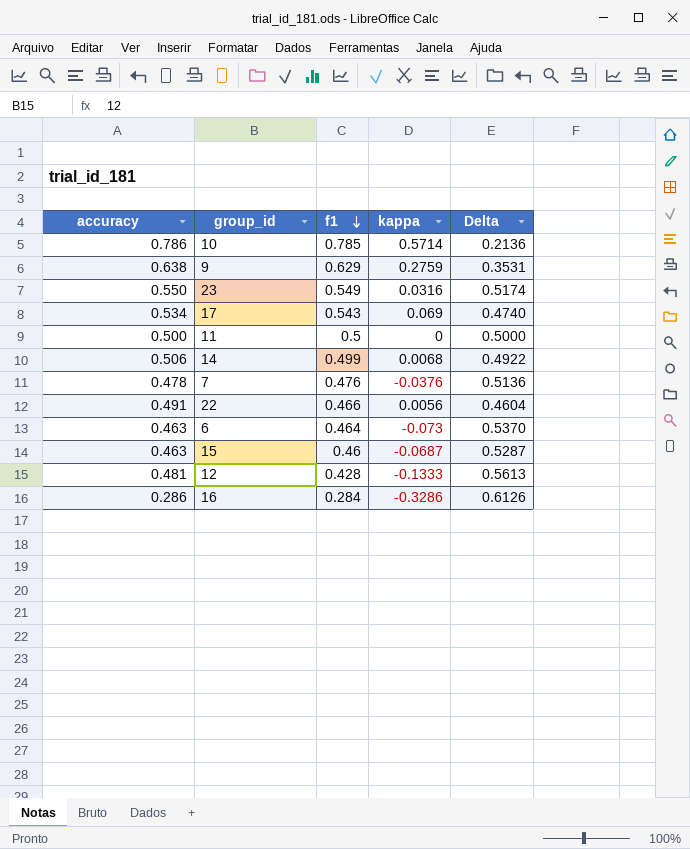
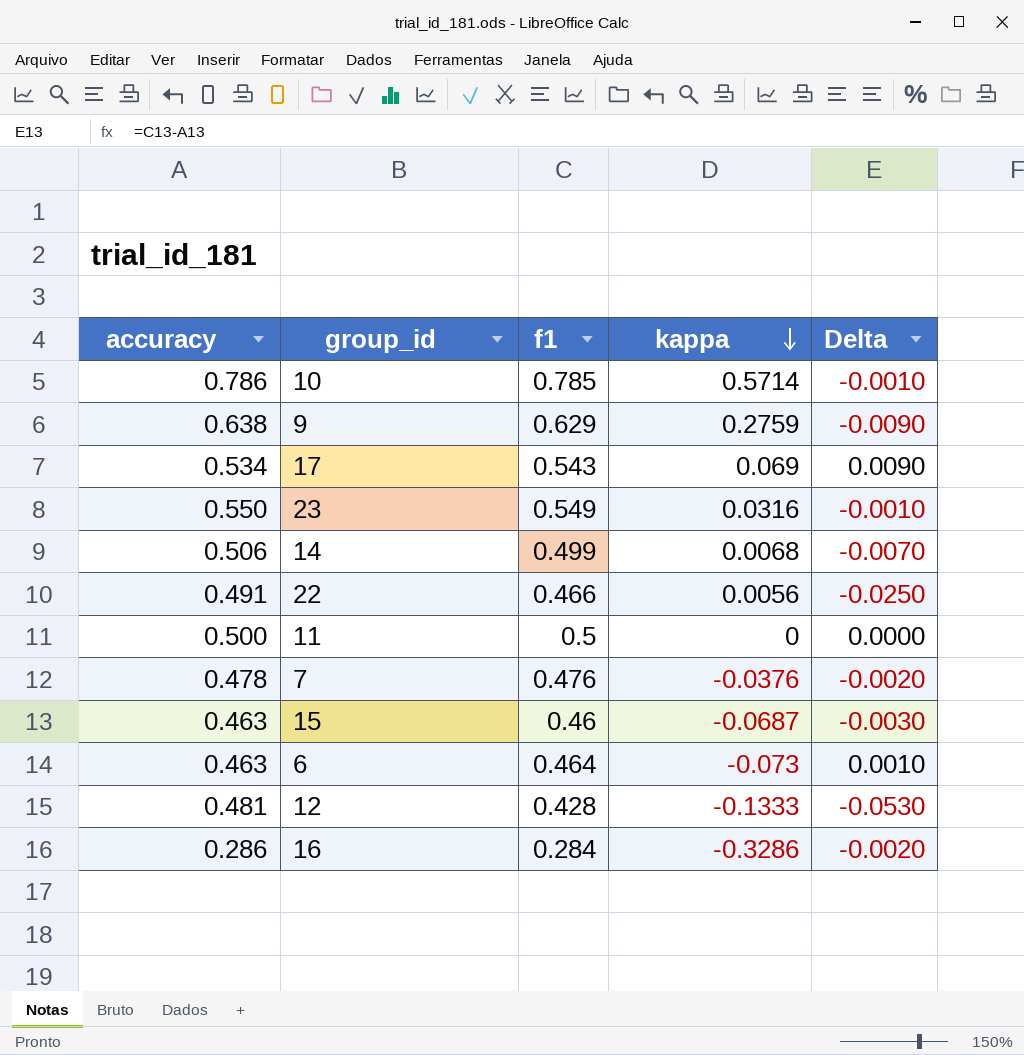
row order: f1 descending -> kappa descending
column Delta | formula: [f1] - [kappa] -> [f1] - [accuracy]

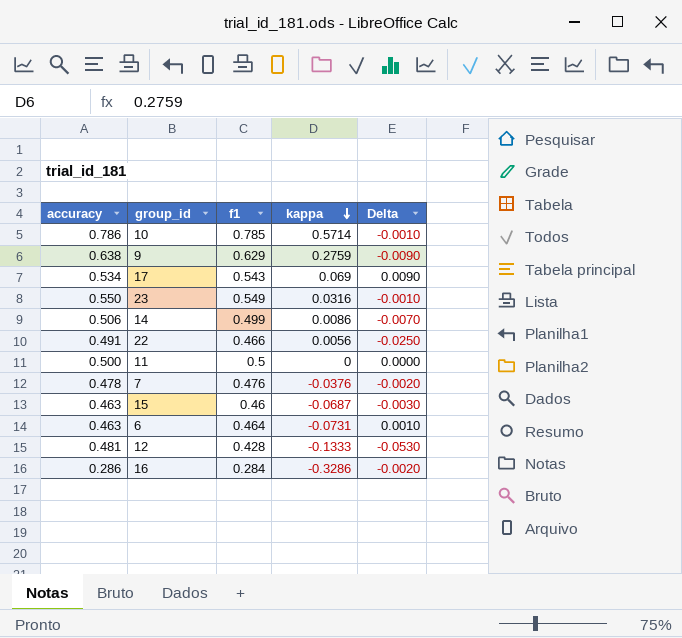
14 | kappa: 0.0068 -> 0.0086
6 | kappa: -0.073 -> -0.0731

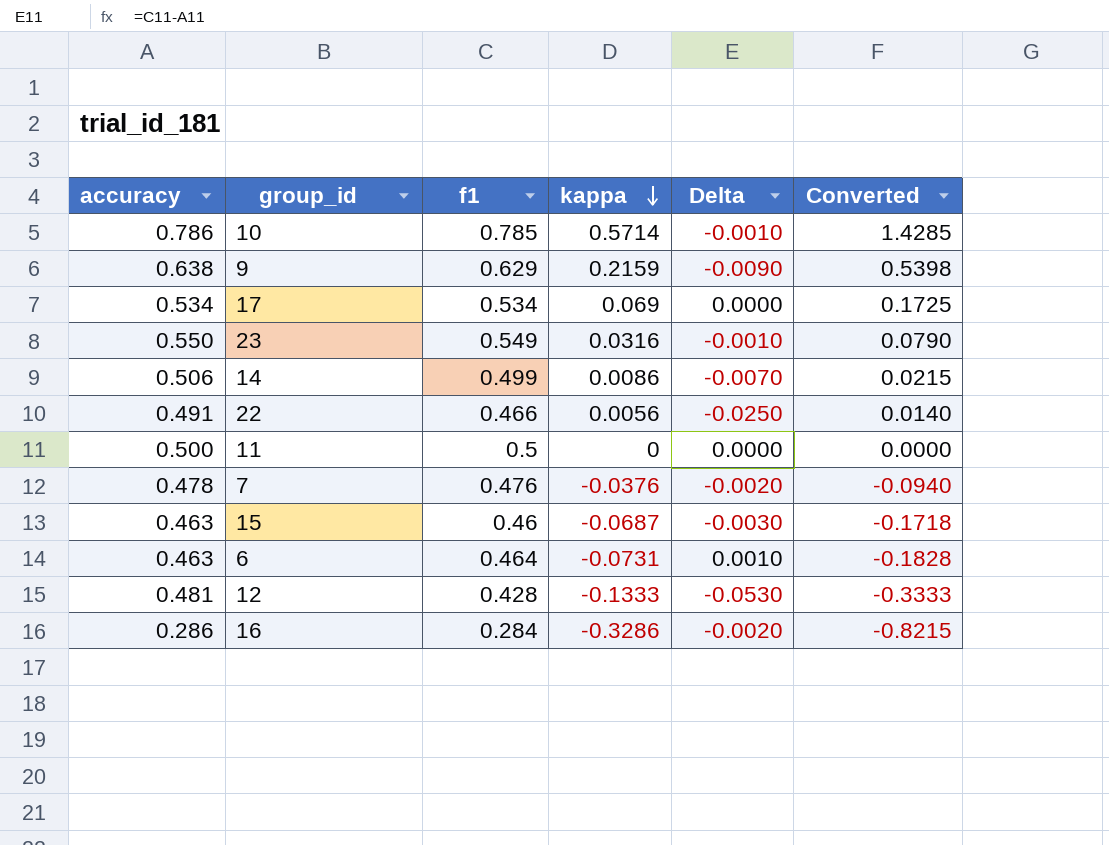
column Converted | formula: none -> [kappa] * 2.5
9 | kappa: 0.2759 -> 0.2159
17 | f1: 0.543 -> 0.534
17 | Delta: 0.0090 -> 0.0000

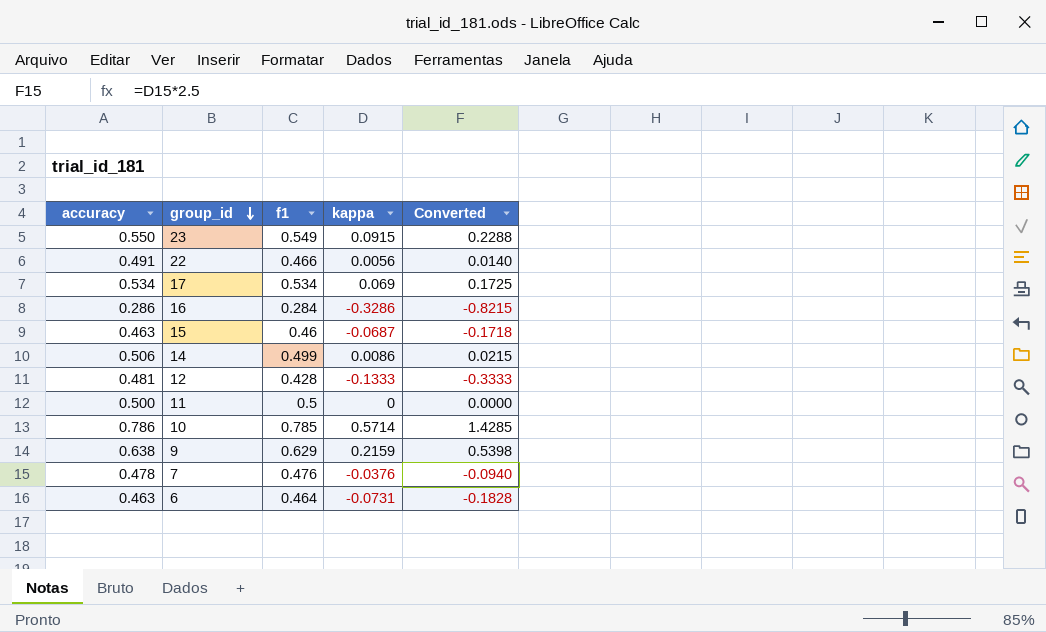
row order: kappa descending -> group_id descending
column Delta | formula: [f1] - [accuracy] -> none
23 | kappa: 0.0316 -> 0.0915
23 | Converted: 0.0790 -> 0.2288

